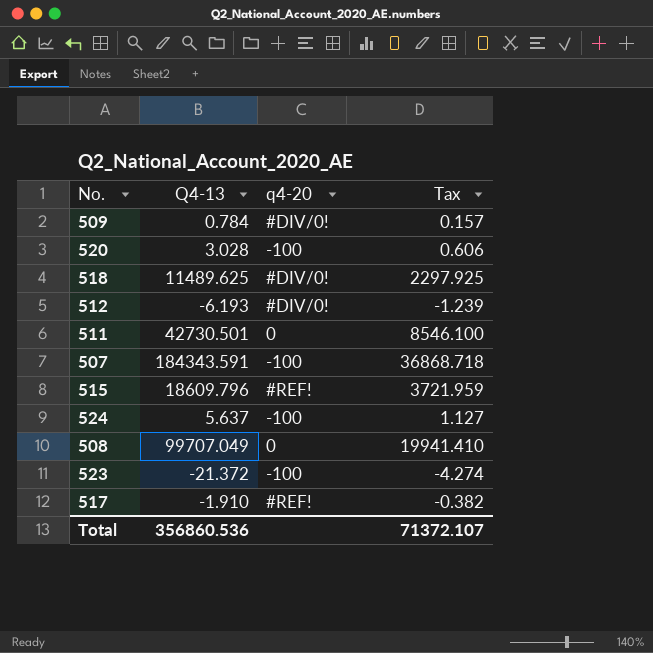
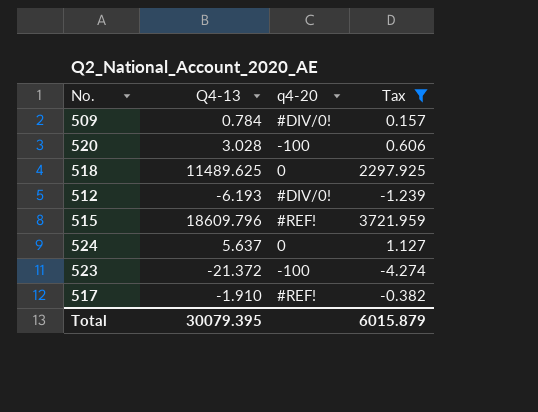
filter: none -> Tax <= 3721.959
518 | q4-20: #DIV/0! -> 0
524 | q4-20: -100 -> 0
Total | Q4-13: 356860.536 -> 30079.395
Total | Tax: 71372.107 -> 6015.879

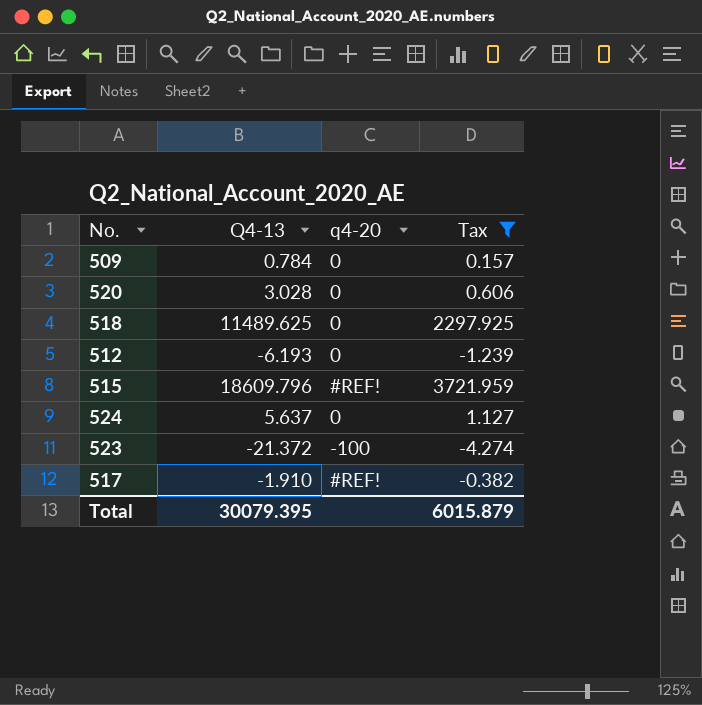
509 | q4-20: #DIV/0! -> 0
520 | q4-20: -100 -> 0
512 | q4-20: #DIV/0! -> 0

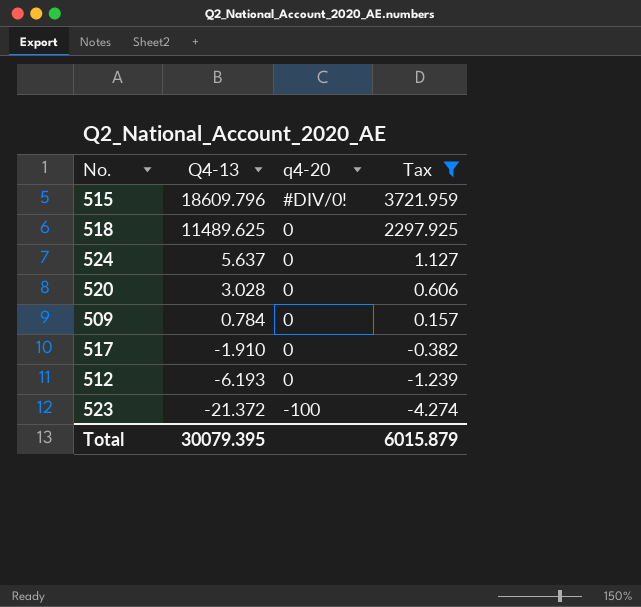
row order: none -> Q4-13 descending
515 | q4-20: #REF! -> #DIV/0!
517 | q4-20: #REF! -> 0

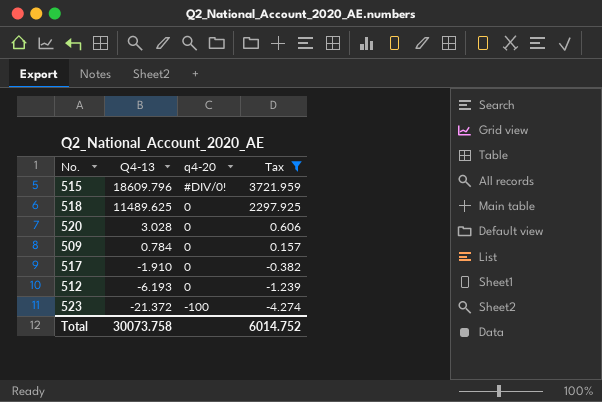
row 524: 5.637 | 0 | 1.127 -> none
Total | Q4-13: 30079.395 -> 30073.758
Total | Tax: 6015.879 -> 6014.752

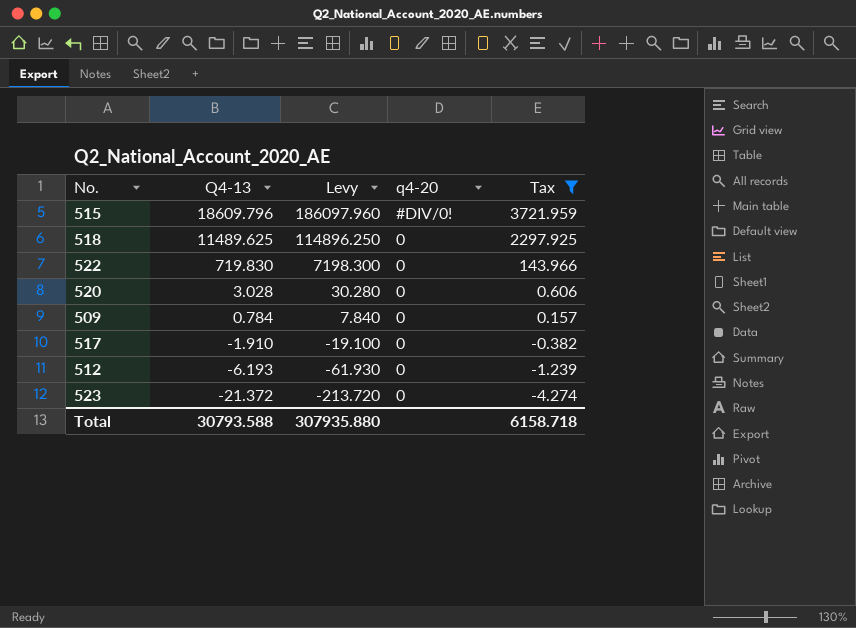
column Levy | formula: none -> [Q4-13] * 10
row 522: none -> 719.830 | 7198.300 | 0 | 143.966
523 | q4-20: -100 -> 0
Total | Q4-13: 30073.758 -> 30793.588
Total | Tax: 6014.752 -> 6158.718

